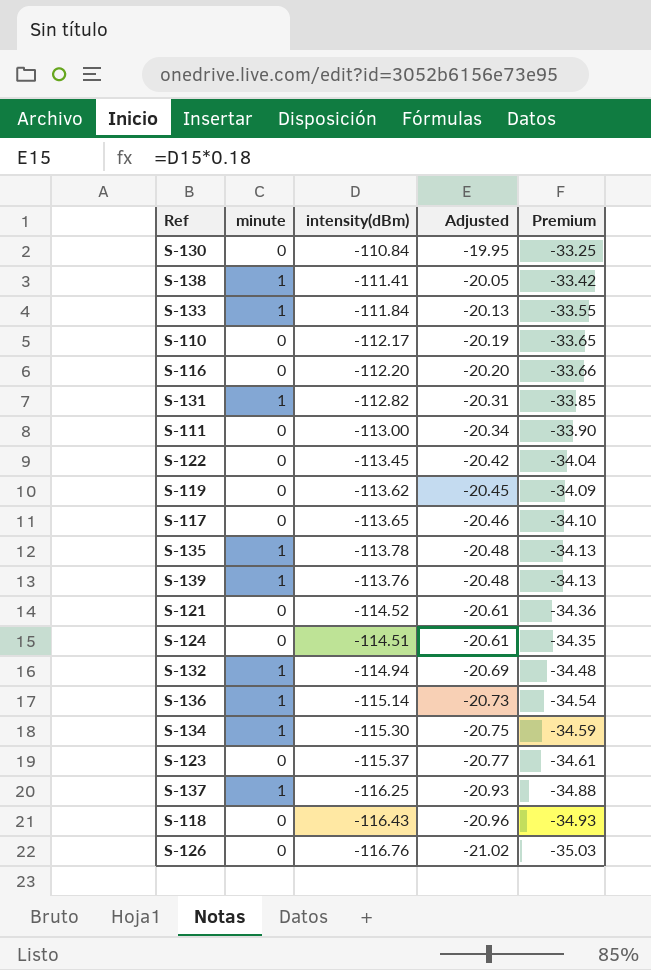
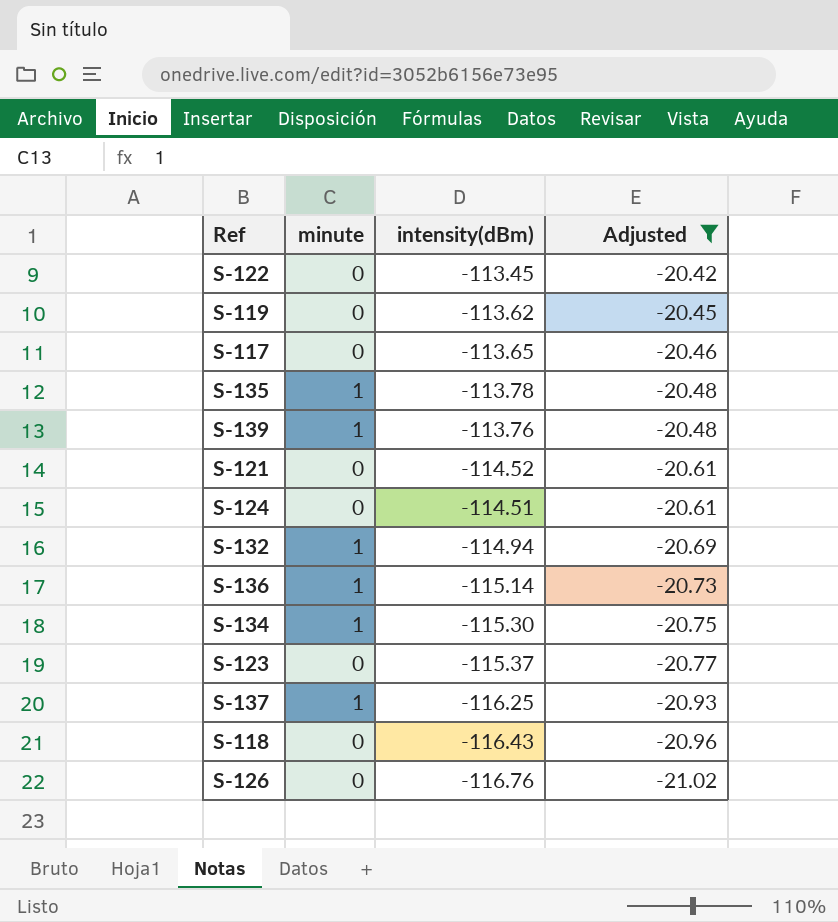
filter: none -> Adjusted <= -20.42
column Premium | formula: [intensity(dBm)] * 0.3 -> none

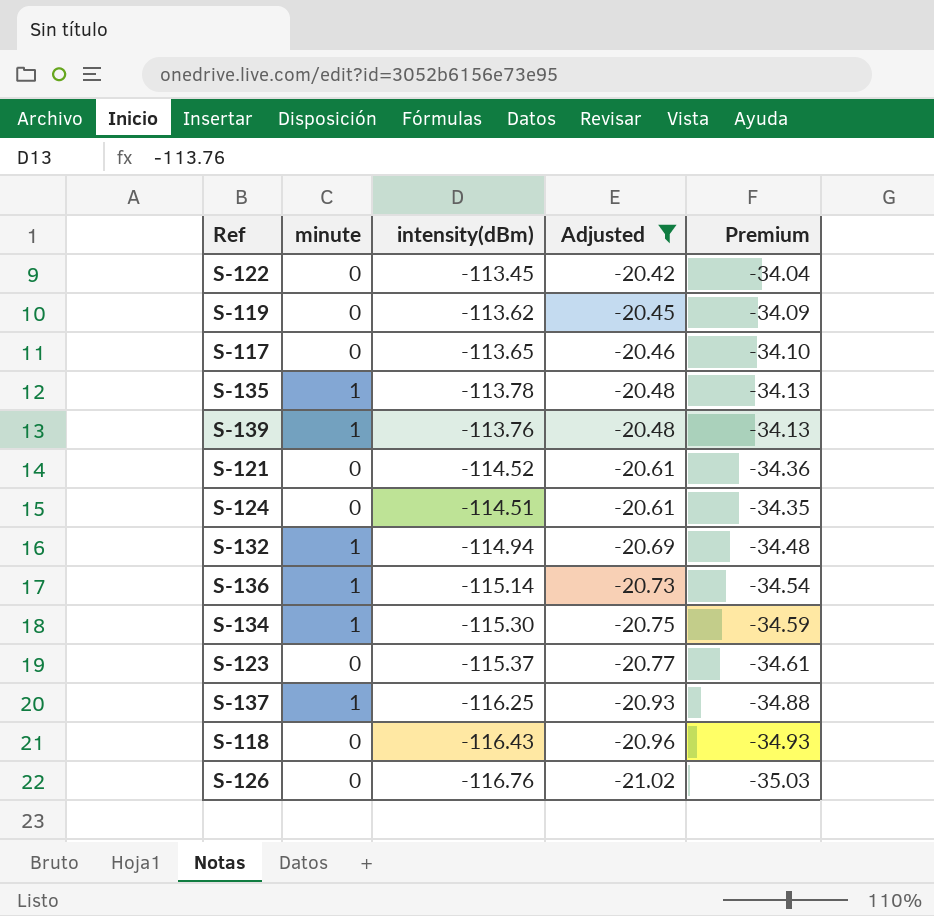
column Premium | formula: none -> [intensity(dBm)] * 0.3

